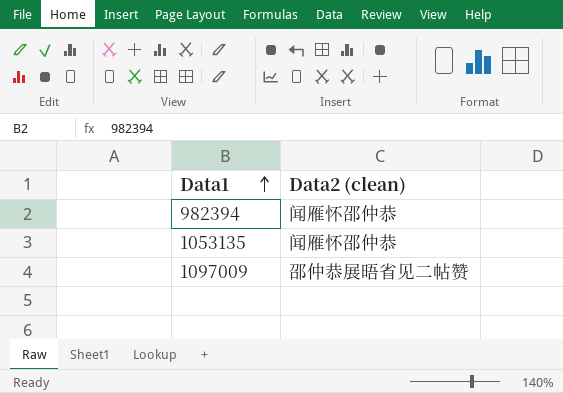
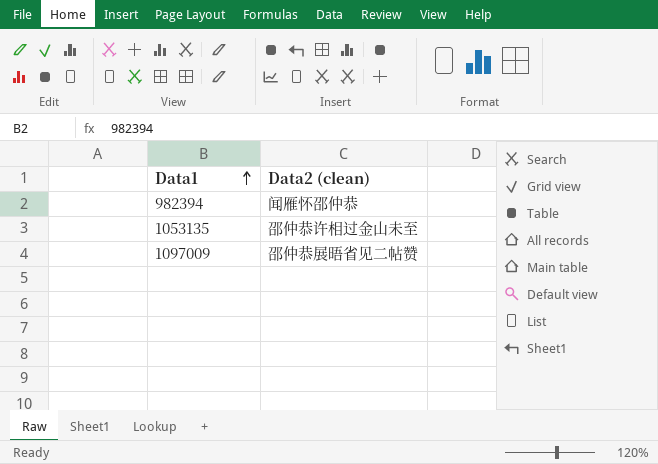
1053135 | Data2 (clean): 闻雁怀邵仲恭 -> 邵仲恭许相过金山未至

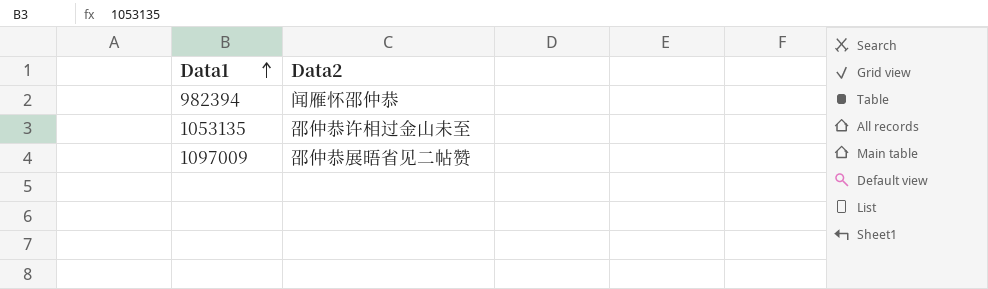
column name: Data2 (clean) -> Data2

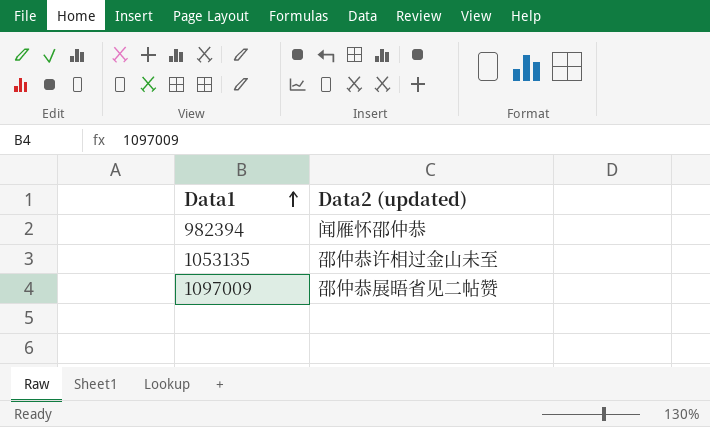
column name: Data2 -> Data2 (updated)

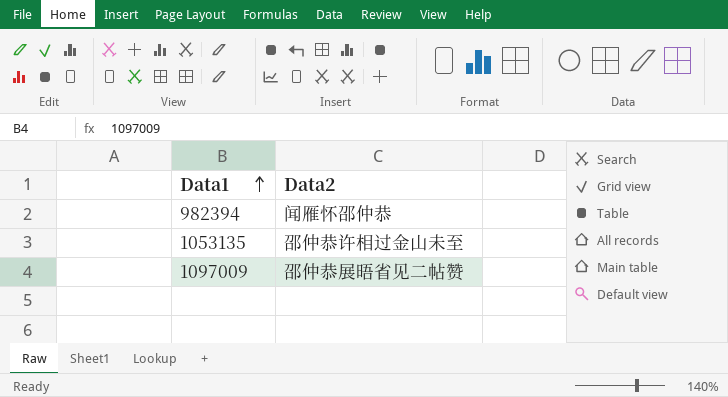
column name: Data2 (updated) -> Data2

